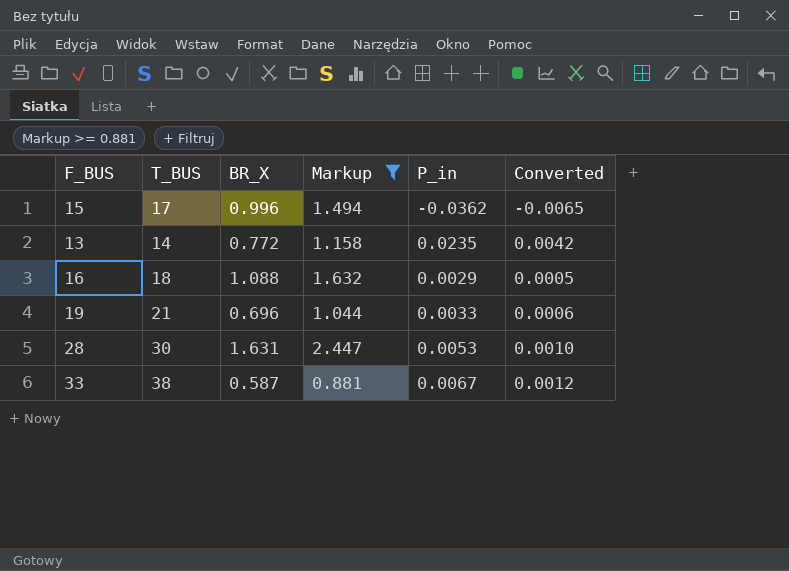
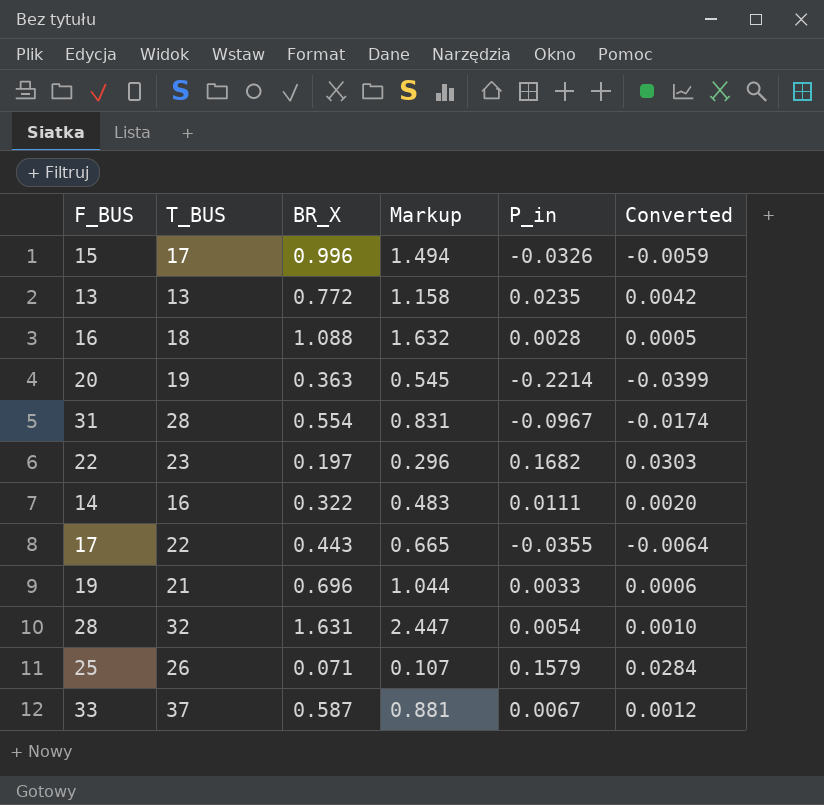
filter: Markup >= 0.881 -> none
15 | P_in: -0.0362 -> -0.0326
15 | Converted: -0.0065 -> -0.0059
13 | T_BUS: 14 -> 13
16 | P_in: 0.0029 -> 0.0028
28 | T_BUS: 30 -> 32
28 | P_in: 0.0053 -> 0.0054
33 | T_BUS: 38 -> 37

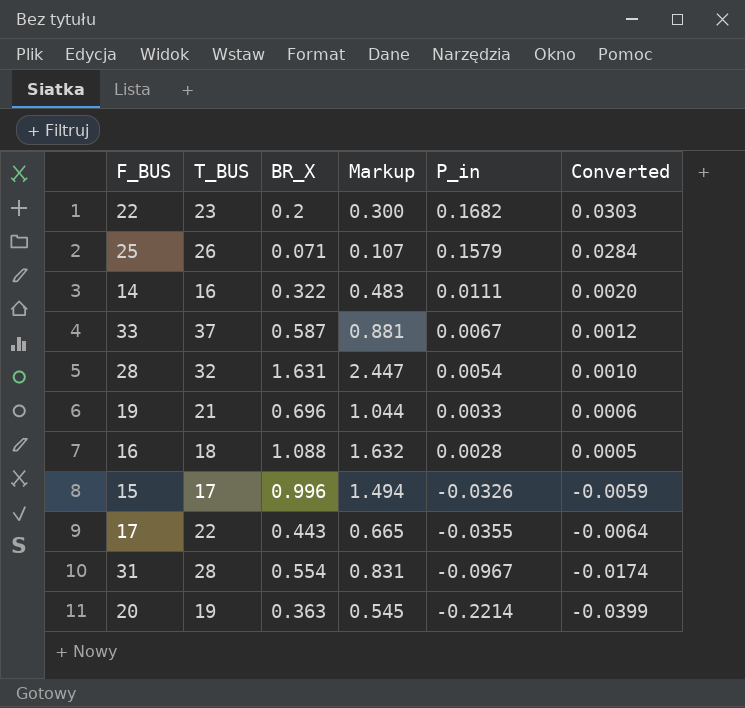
row order: none -> P_in descending
row 13: 13 | 0.772 | 1.158 | 0.0235 | 0.0042 -> none
22 | BR_X: 0.197 -> 0.2
22 | Markup: 0.296 -> 0.300

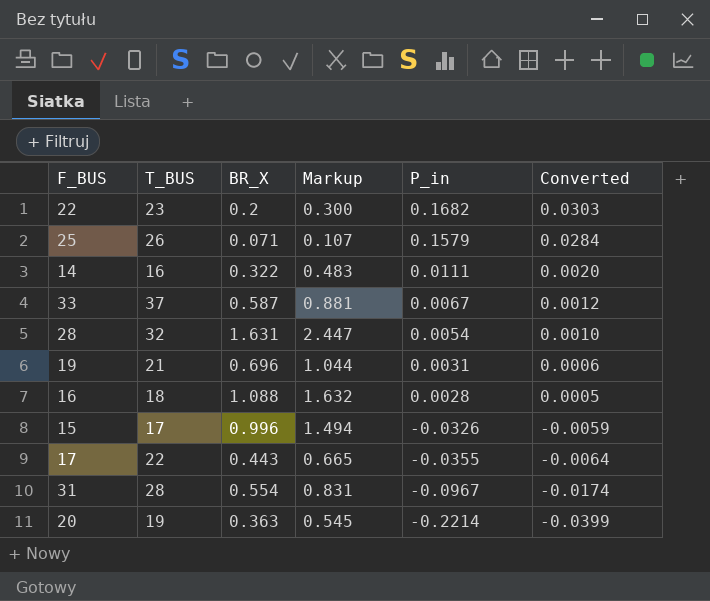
19 | P_in: 0.0033 -> 0.0031

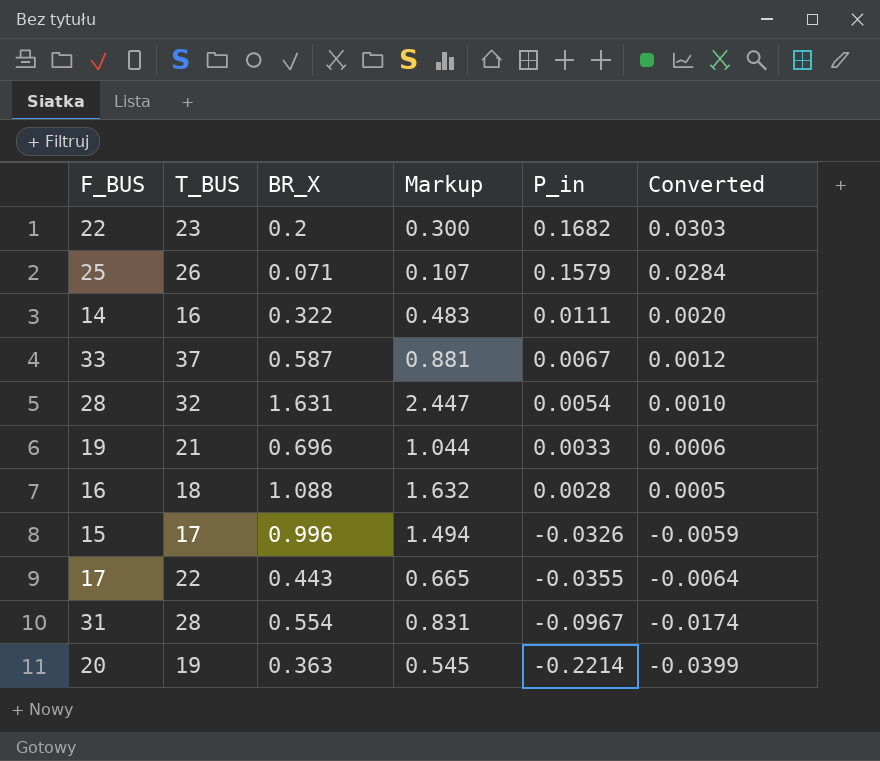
19 | P_in: 0.0031 -> 0.0033

